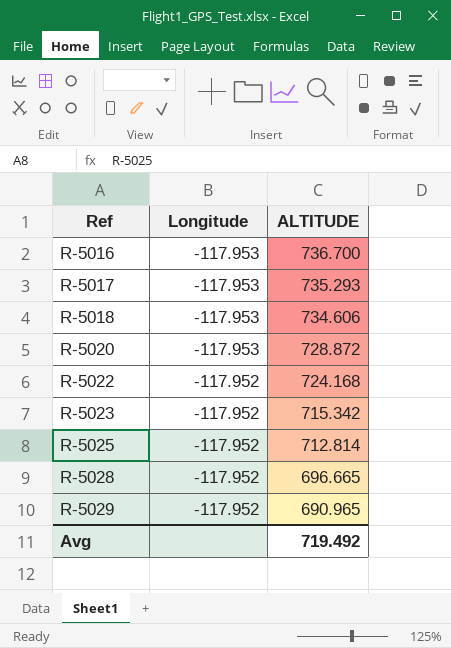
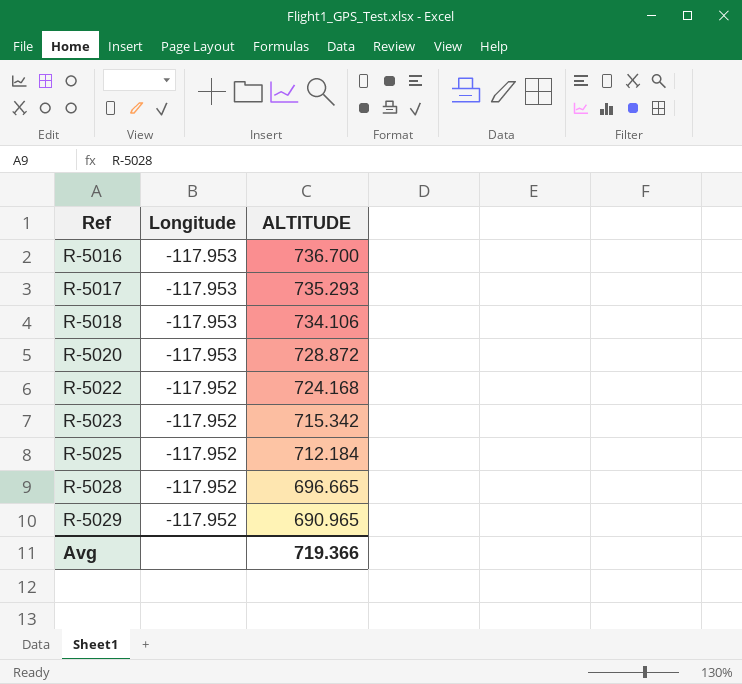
R-5018 | ALTITUDE: 734.606 -> 734.106
R-5025 | ALTITUDE: 712.814 -> 712.184
Avg | ALTITUDE: 719.492 -> 719.366

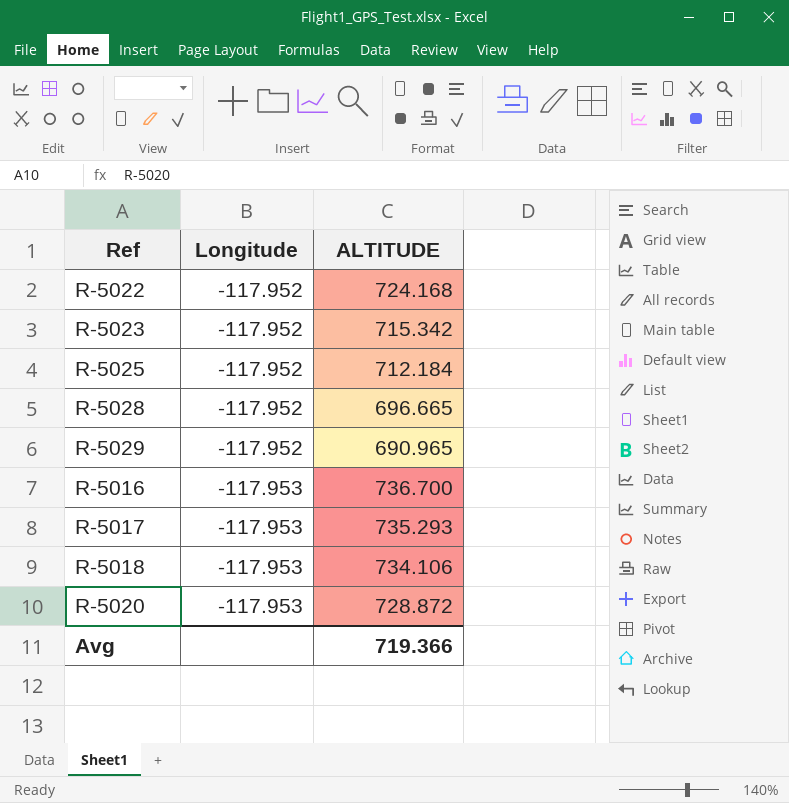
row order: Ref ascending -> Longitude descending

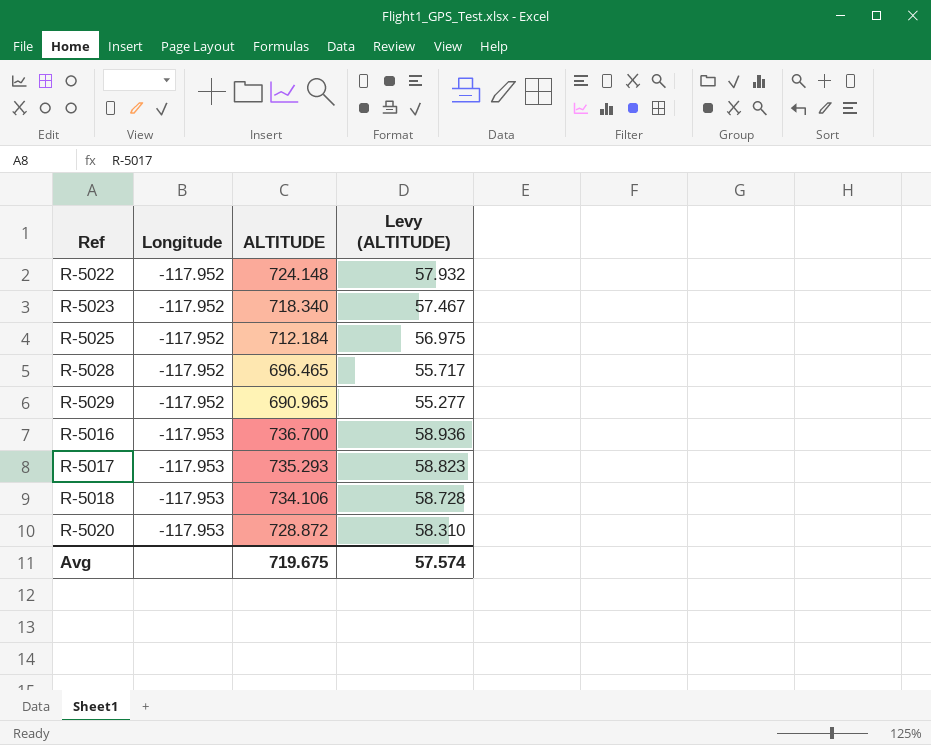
column Levy (ALTITUDE) | formula: none -> [ALTITUDE] * 0.08
R-5022 | ALTITUDE: 724.168 -> 724.148
R-5023 | ALTITUDE: 715.342 -> 718.340
R-5028 | ALTITUDE: 696.665 -> 696.465
Avg | ALTITUDE: 719.366 -> 719.675

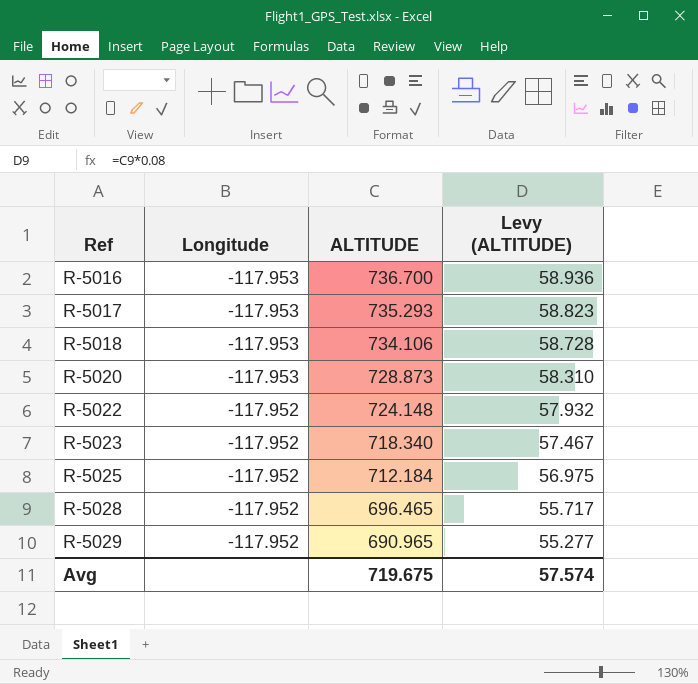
row order: Longitude descending -> Ref ascending
R-5020 | ALTITUDE: 728.872 -> 728.873

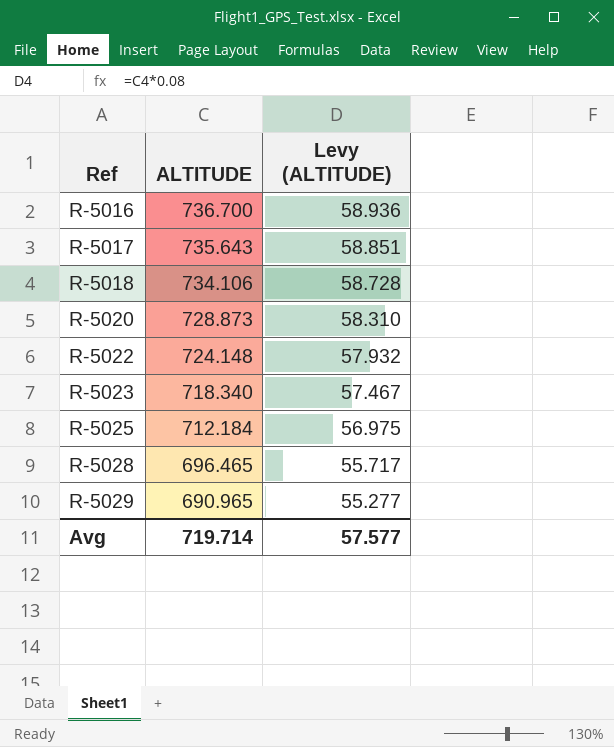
column Longitude | position: 2 -> none
R-5017 | ALTITUDE: 735.293 -> 735.643
R-5017 | Levy (ALTITUDE): 58.823 -> 58.851
Avg | ALTITUDE: 719.675 -> 719.714
Avg | Levy (ALTITUDE): 57.574 -> 57.577

